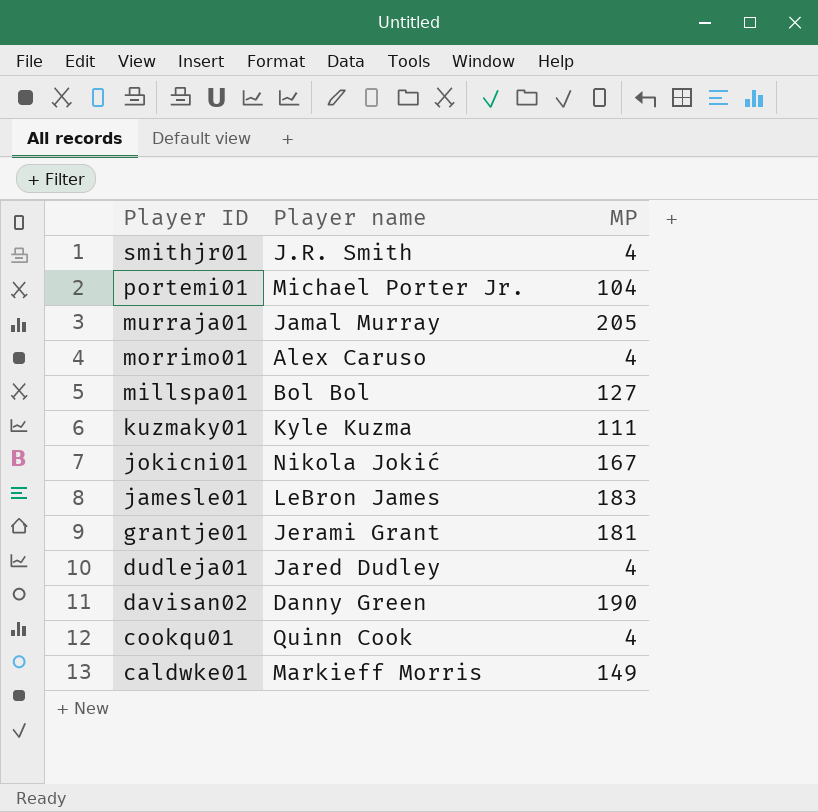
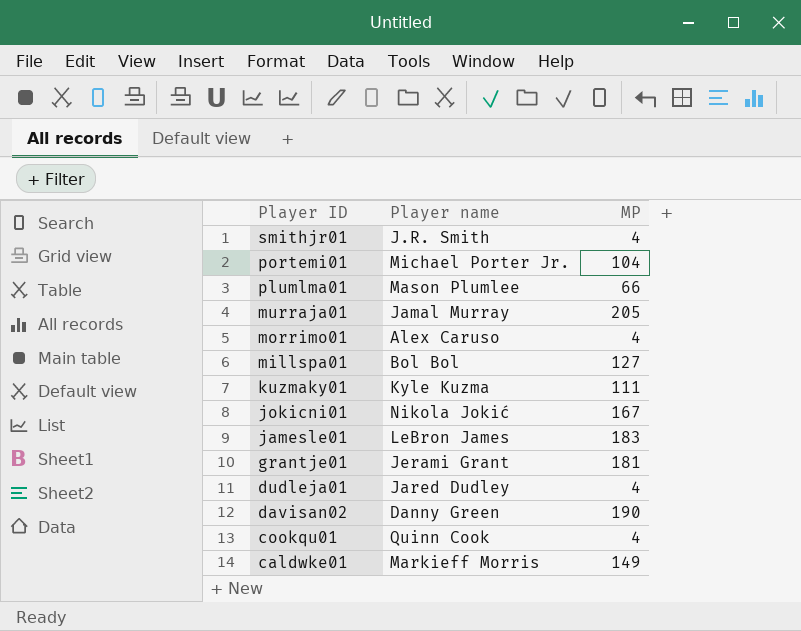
row plumlma01: none -> Mason Plumlee | 66

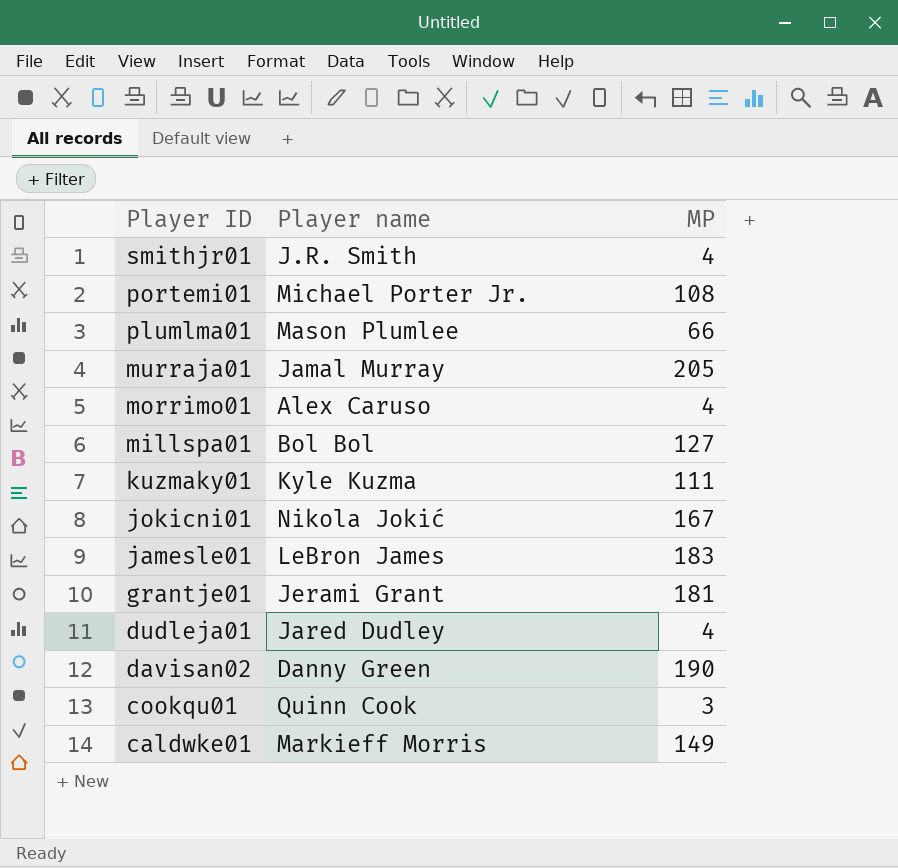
portemi01 | MP: 104 -> 108
cookqu01 | MP: 4 -> 3

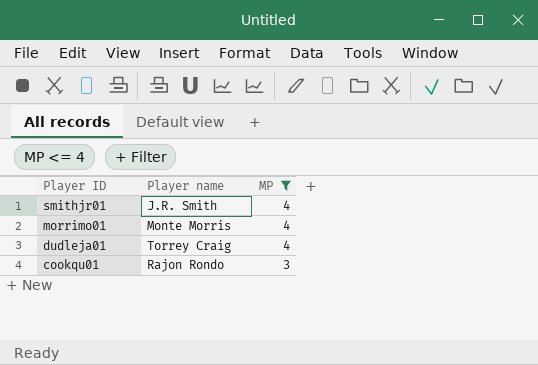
filter: none -> MP <= 4
morrimo01 | Player name: Alex Caruso -> Monte Morris
dudleja01 | Player name: Jared Dudley -> Torrey Craig
cookqu01 | Player name: Quinn Cook -> Rajon Rondo

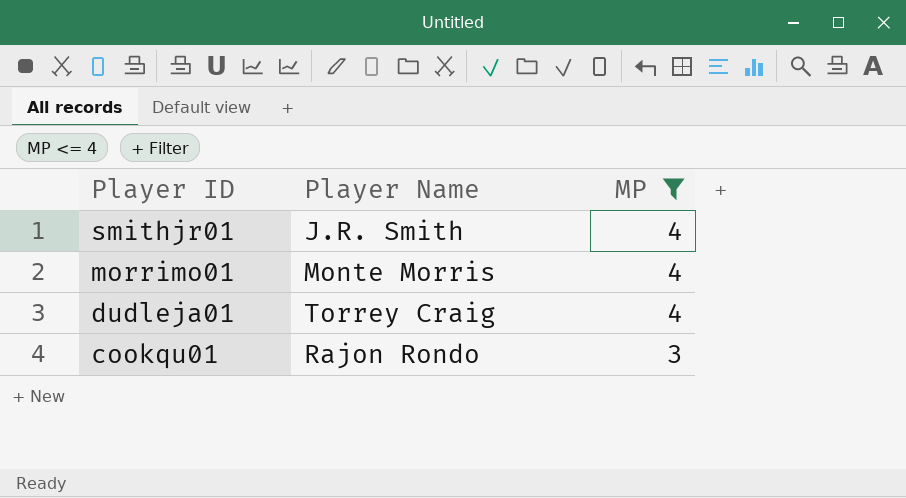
column name: Player name -> Player Name

